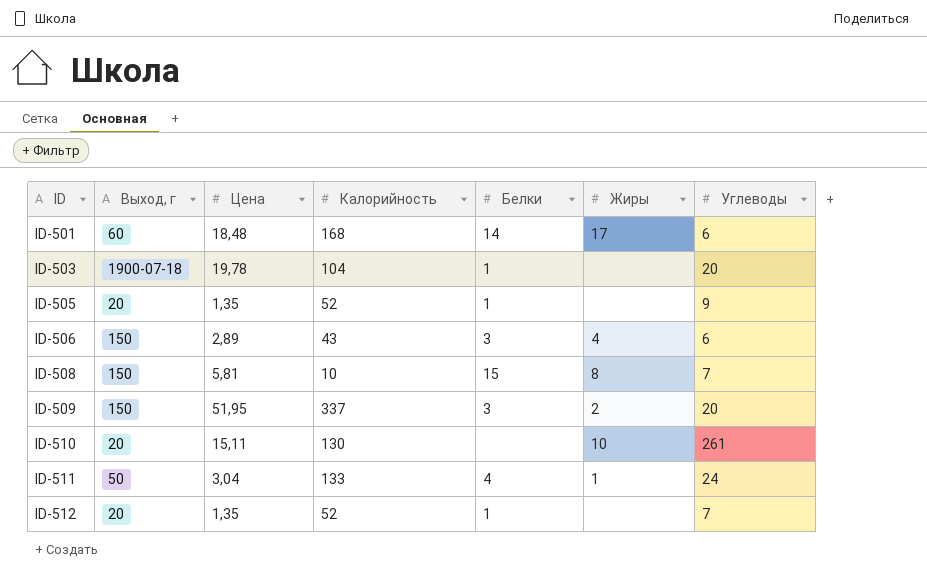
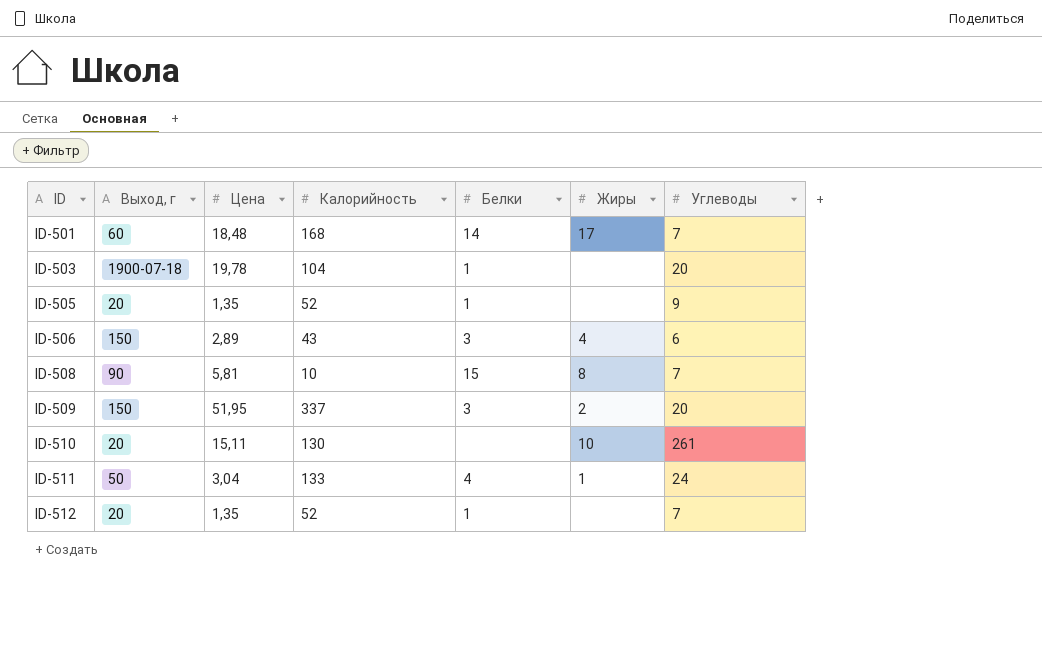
ID-501 | Углеводы: 6 -> 7
ID-508 | Выход, г: 150 -> 90

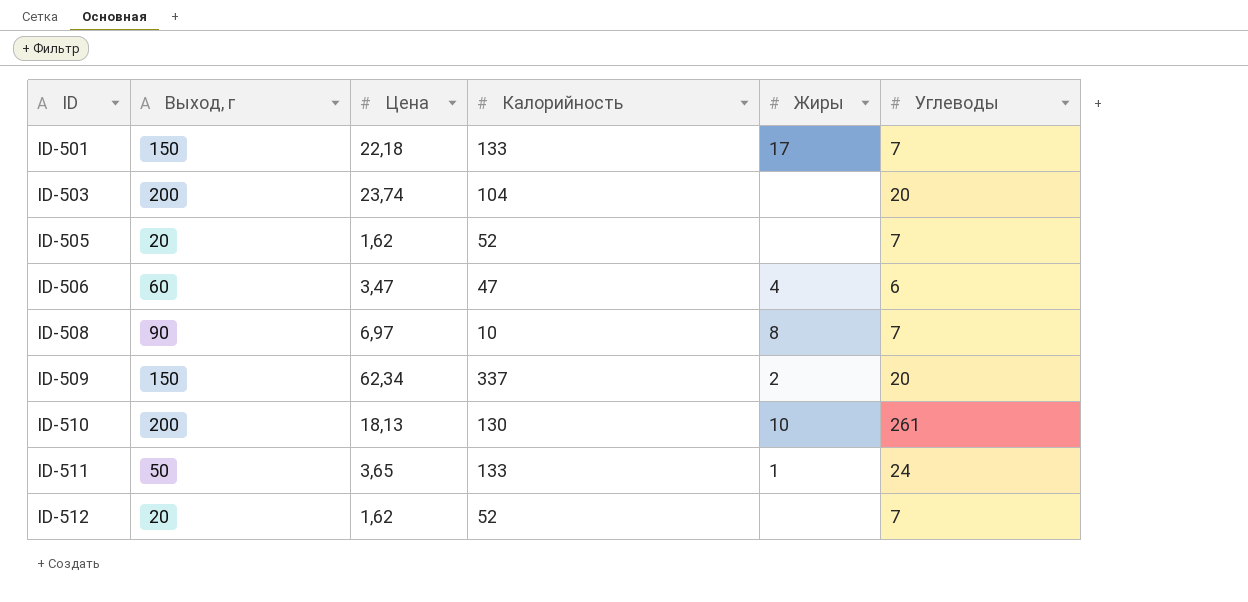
column Белки | position: 5 -> none
ID-501 | Выход, г: 60 -> 150
ID-501 | Цена: 18,48 -> 22,18
ID-501 | Калорийность: 168 -> 133
ID-503 | Выход, г: 1900-07-18 -> 200
ID-503 | Цена: 19,78 -> 23,74
ID-505 | Цена: 1,35 -> 1,62
ID-505 | Углеводы: 9 -> 7
ID-506 | Выход, г: 150 -> 60
ID-506 | Цена: 2,89 -> 3,47
ID-506 | Калорийность: 43 -> 47
ID-508 | Цена: 5,81 -> 6,97
ID-509 | Цена: 51,95 -> 62,34
ID-510 | Выход, г: 20 -> 200
ID-510 | Цена: 15,11 -> 18,13
ID-511 | Цена: 3,04 -> 3,65
ID-512 | Цена: 1,35 -> 1,62

